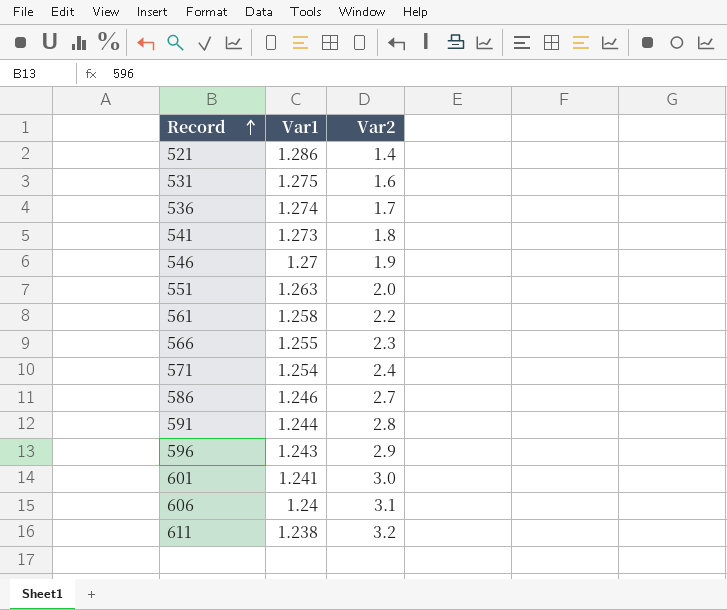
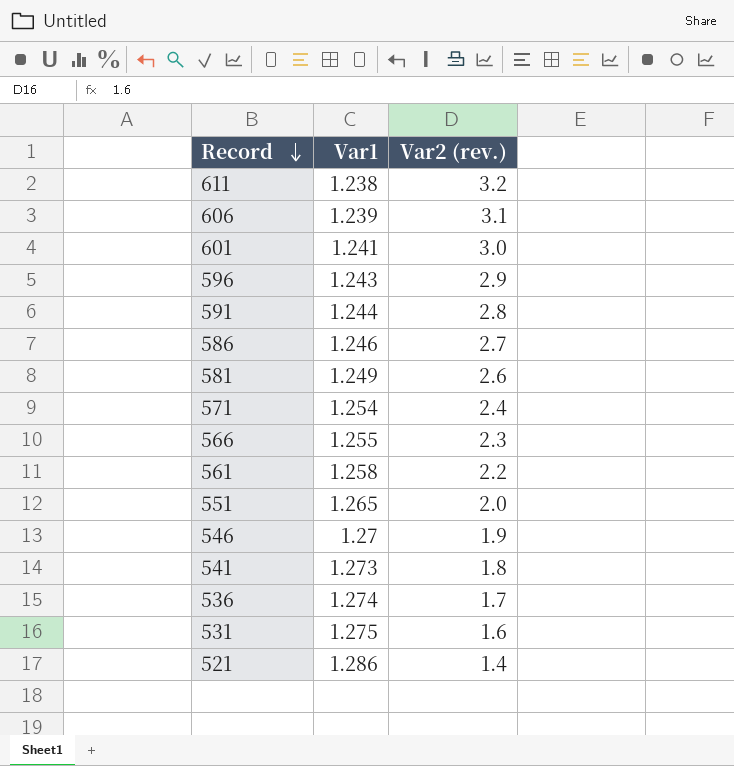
row order: Record ascending -> Record descending
column name: Var2 -> Var2 (rev.)
606 | Var1: 1.24 -> 1.239
row 581: none -> 1.249 | 2.6
551 | Var1: 1.263 -> 1.265

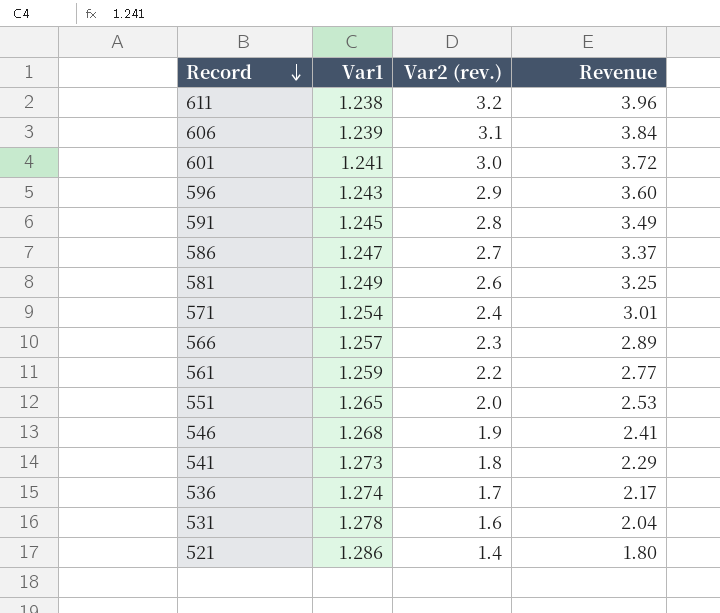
column Revenue | formula: none -> [Var1] * [Var2 (rev.)]
591 | Var1: 1.244 -> 1.245
586 | Var1: 1.246 -> 1.247
566 | Var1: 1.255 -> 1.257
561 | Var1: 1.258 -> 1.259
546 | Var1: 1.27 -> 1.268
531 | Var1: 1.275 -> 1.278

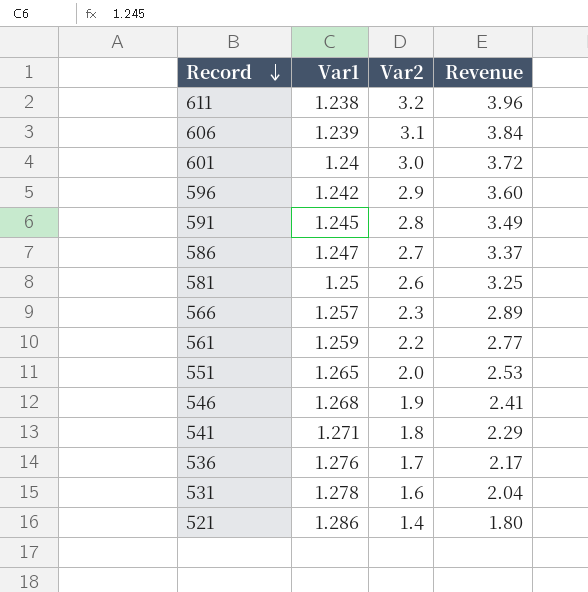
column name: Var2 (rev.) -> Var2
row 571: 1.254 | 2.4 | 3.01 -> none
601 | Var1: 1.241 -> 1.24
596 | Var1: 1.243 -> 1.242
581 | Var1: 1.249 -> 1.25
541 | Var1: 1.273 -> 1.271
536 | Var1: 1.274 -> 1.276

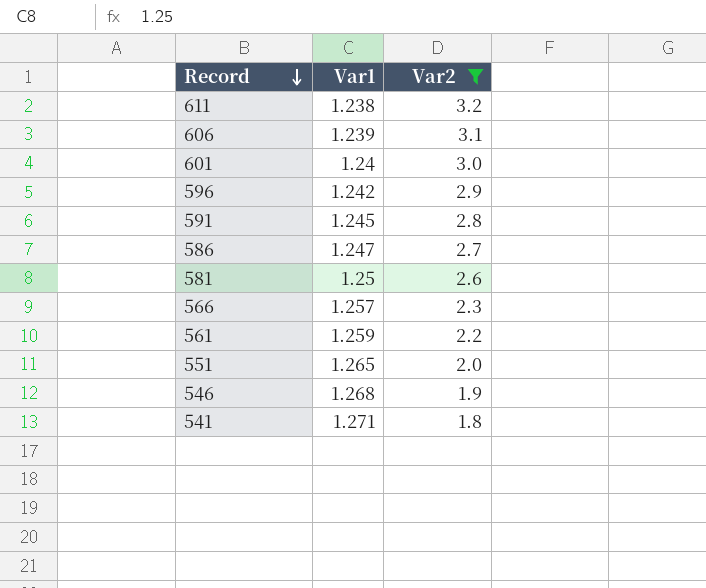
filter: none -> Var2 >= 1.8
column Revenue | formula: [Var1] * [Var2] -> none

